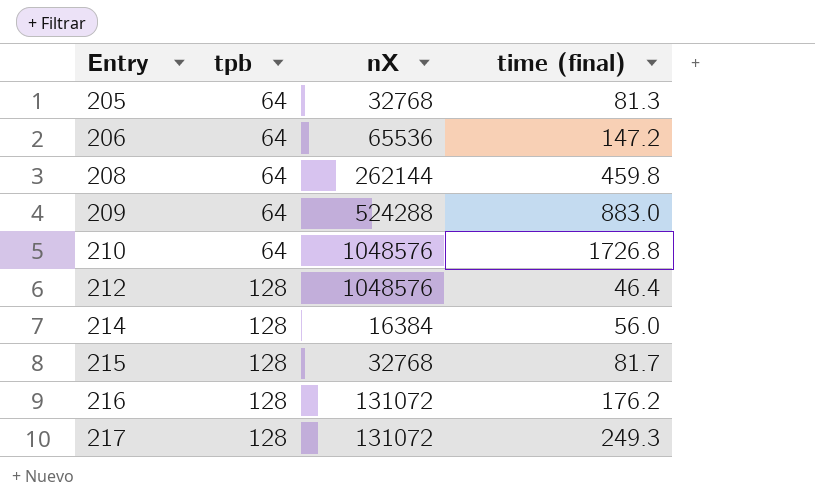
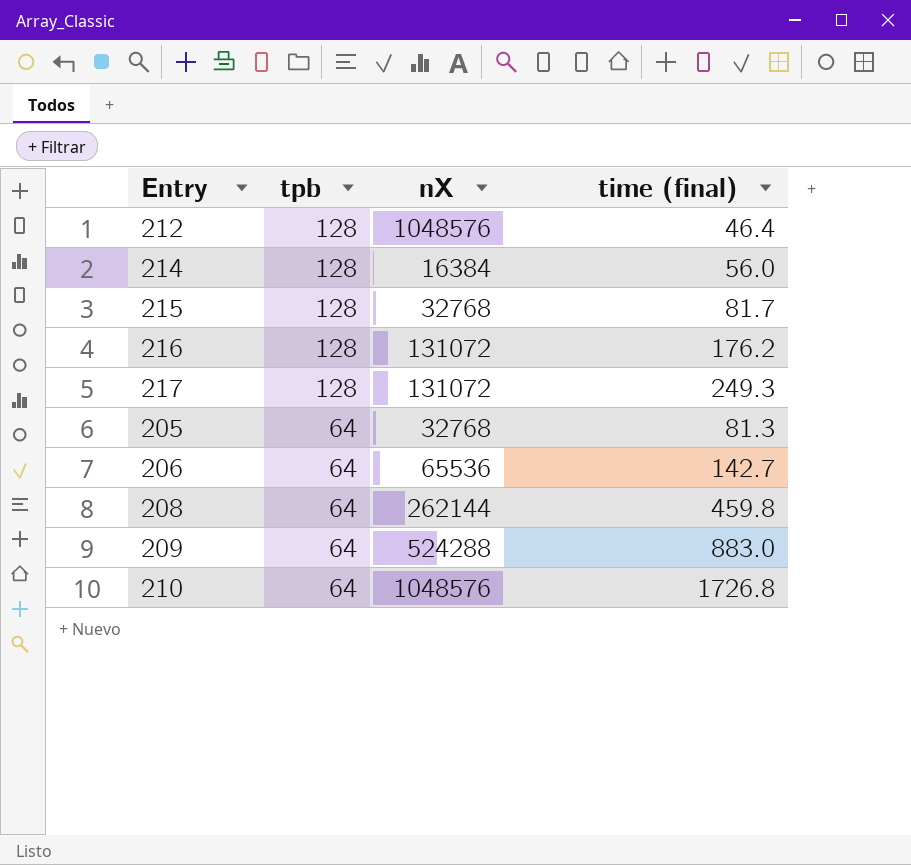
row order: Entry ascending -> tpb descending
206 | time (final): 147.2 -> 142.7

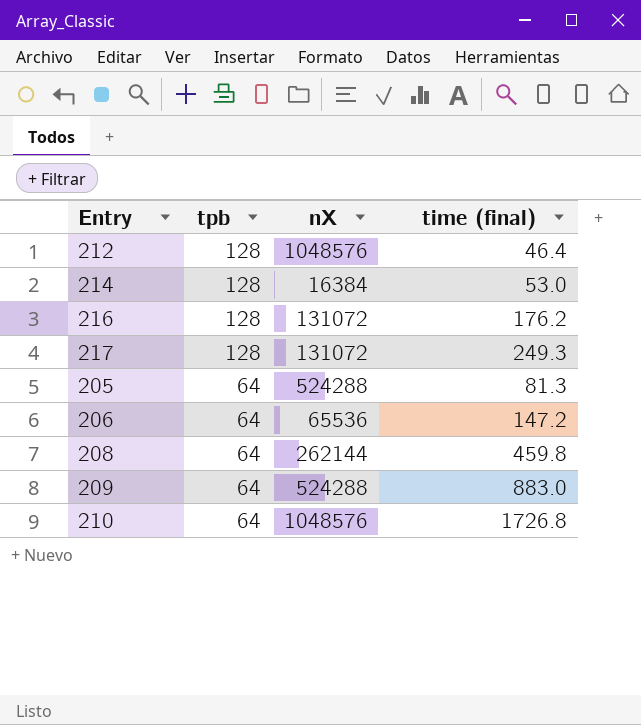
row 215: 128 | 32768 | 81.7 -> none
214 | time (final): 56.0 -> 53.0
205 | nX: 32768 -> 524288
206 | time (final): 142.7 -> 147.2

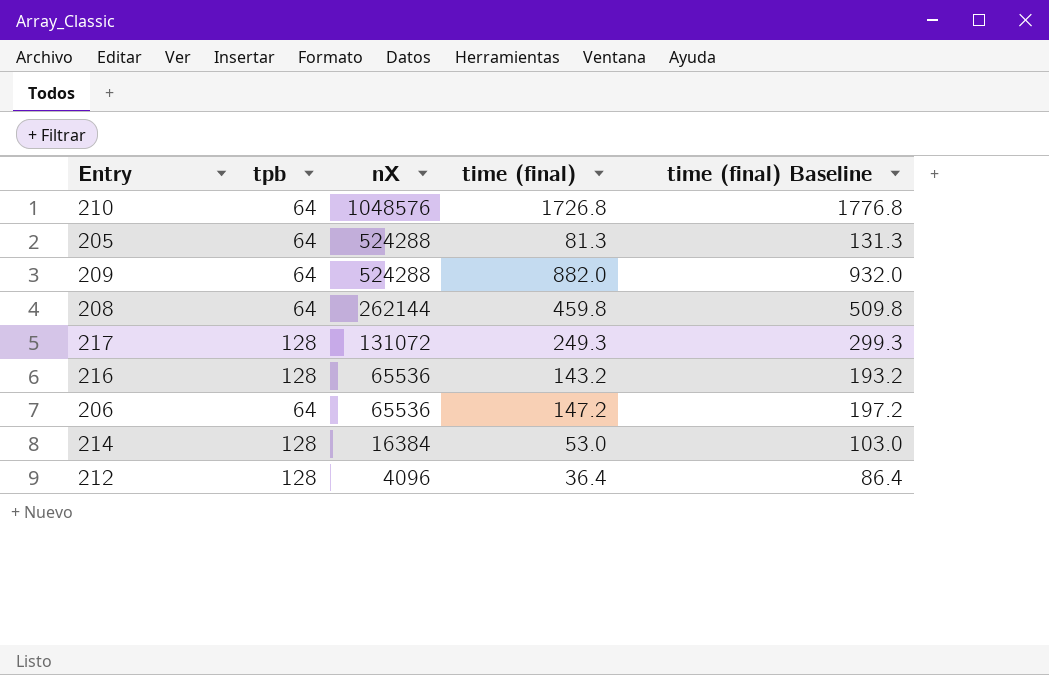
row order: tpb descending -> nX descending
column time (final) Baseline | formula: none -> [time (final)] + 50
209 | time (final): 883.0 -> 882.0
216 | nX: 131072 -> 65536
216 | time (final): 176.2 -> 143.2
212 | nX: 1048576 -> 4096
212 | time (final): 46.4 -> 36.4

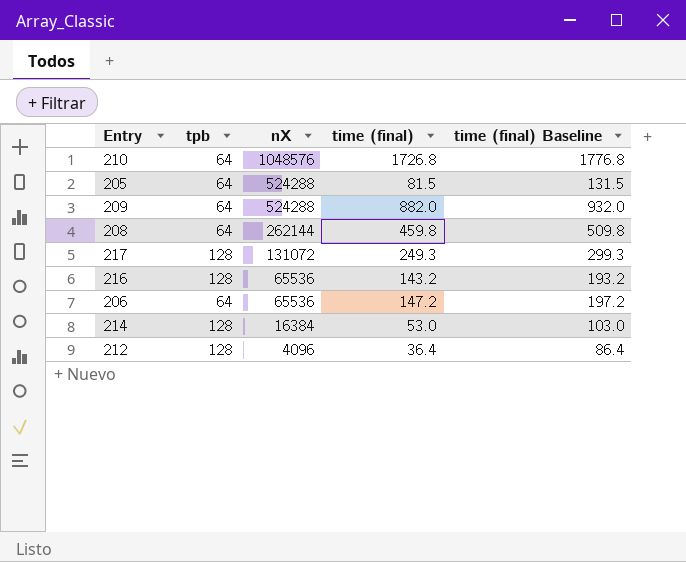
205 | time (final): 81.3 -> 81.5
205 | time (final) Baseline: 131.3 -> 131.5

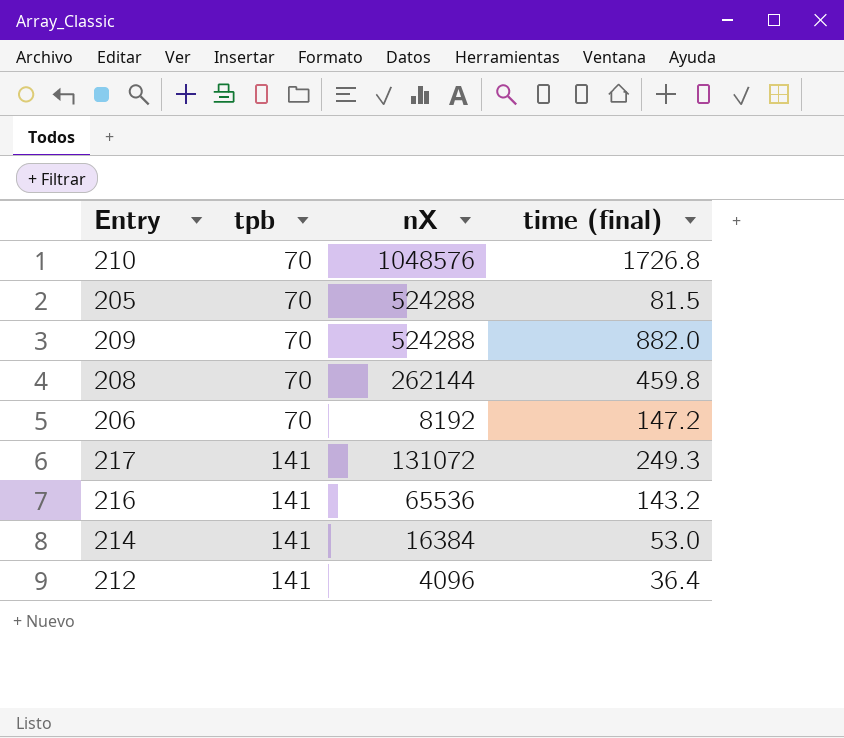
row order: nX descending -> tpb ascending
column time (final) Baseline | formula: [time (final)] + 50 -> none
210 | tpb: 64 -> 70
205 | tpb: 64 -> 70
209 | tpb: 64 -> 70
208 | tpb: 64 -> 70
206 | tpb: 64 -> 70
206 | nX: 65536 -> 8192
217 | tpb: 128 -> 141
216 | tpb: 128 -> 141
214 | tpb: 128 -> 141
212 | tpb: 128 -> 141

